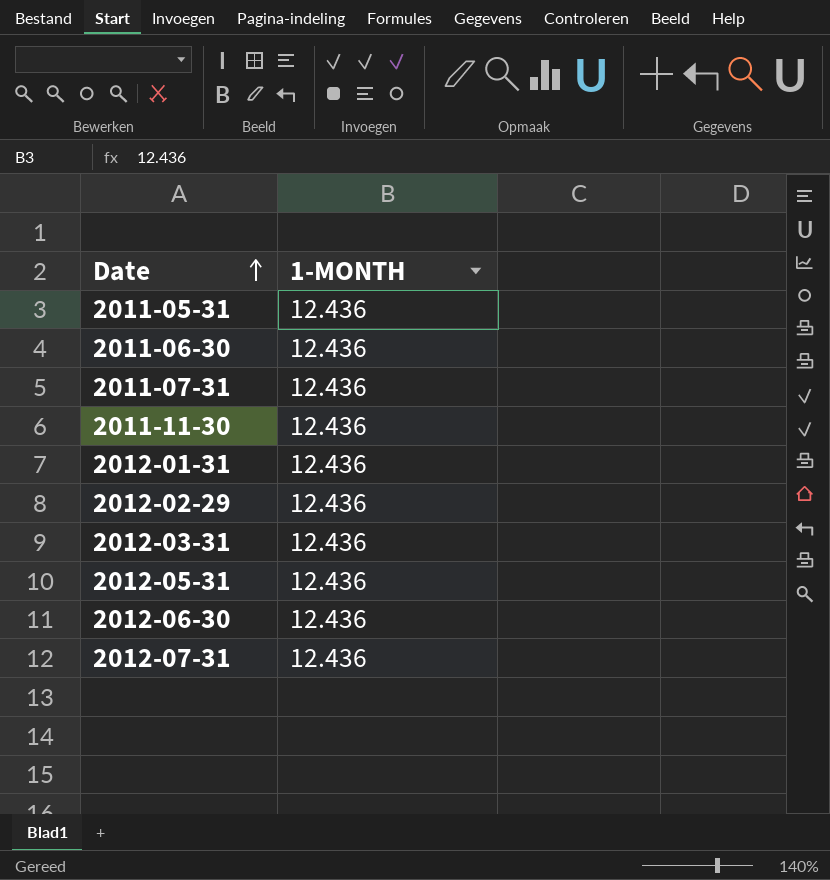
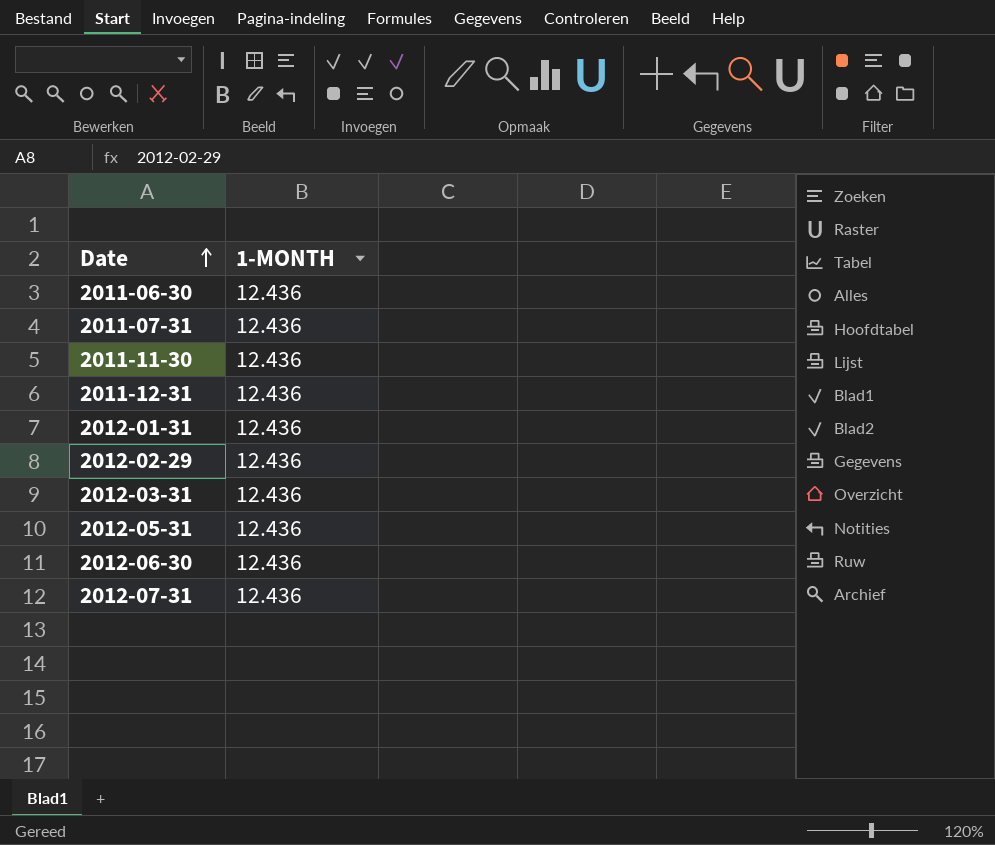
row 2011-05-31: 12.436 -> none
row 2011-12-31: none -> 12.436

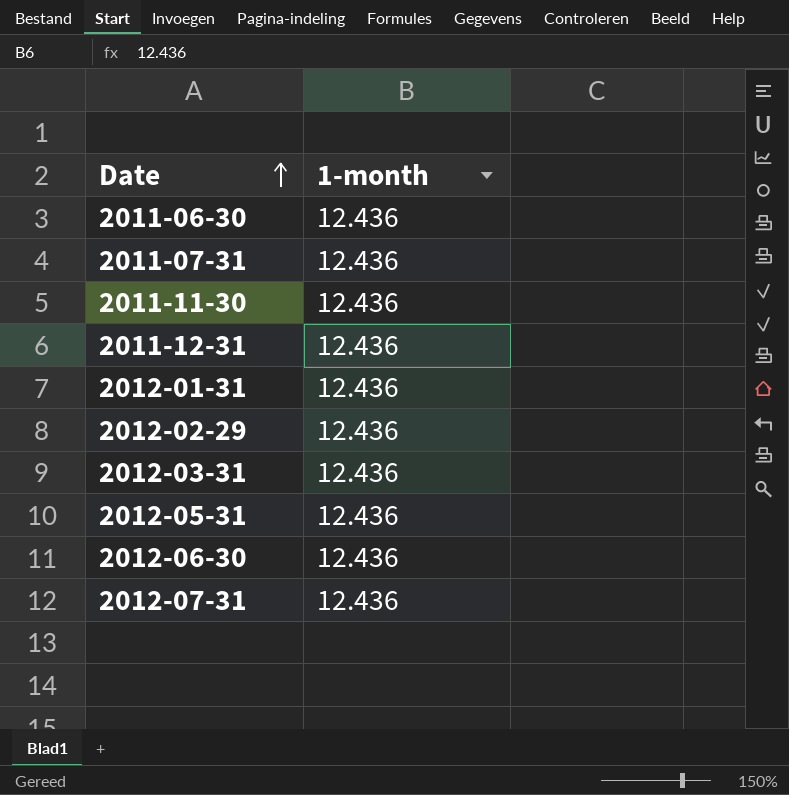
column name: 1-MONTH -> 1-month

